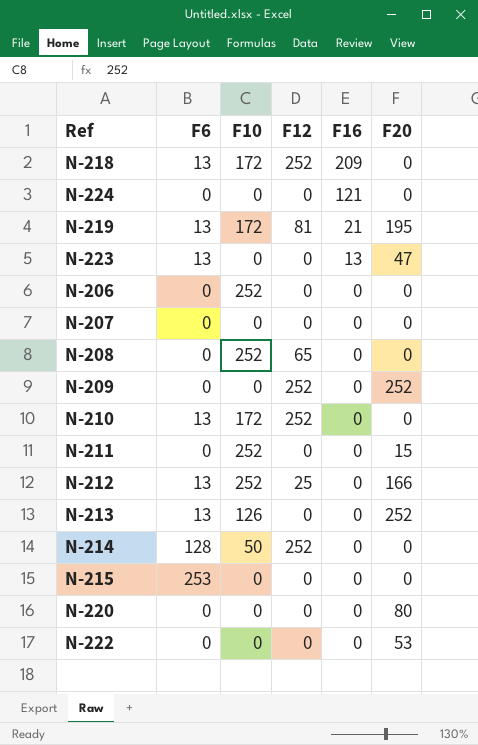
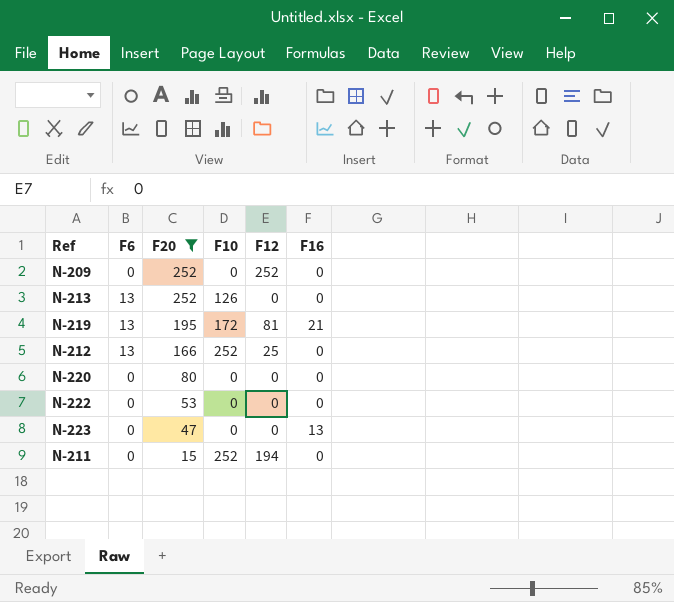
filter: none -> F20 != 0
row order: F16 descending -> F20 descending
column F20 | position: 6 -> 3
N-223 | F6: 13 -> 0
N-211 | F12: 0 -> 194

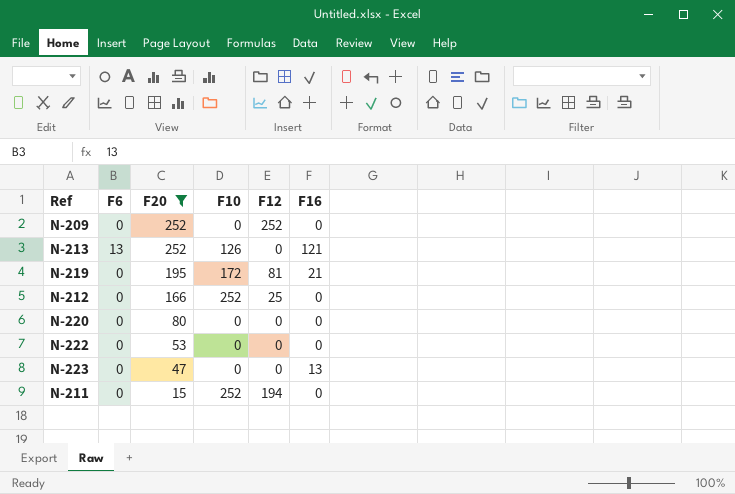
N-213 | F16: 0 -> 121
N-219 | F6: 13 -> 0
N-212 | F6: 13 -> 0

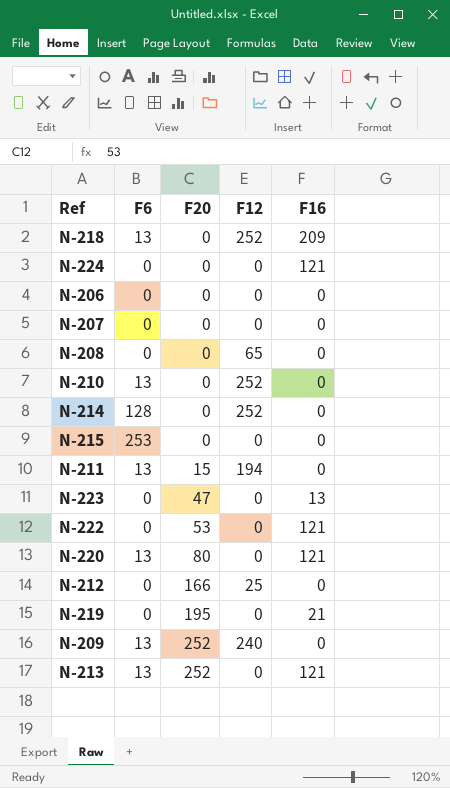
filter: F20 != 0 -> none
row order: F20 descending -> F20 ascending
column F10 | position: 4 -> none
N-211 | F6: 0 -> 13
N-222 | F16: 0 -> 121
N-220 | F6: 0 -> 13
N-220 | F16: 0 -> 121
N-219 | F12: 81 -> 0
N-209 | F6: 0 -> 13
N-209 | F12: 252 -> 240

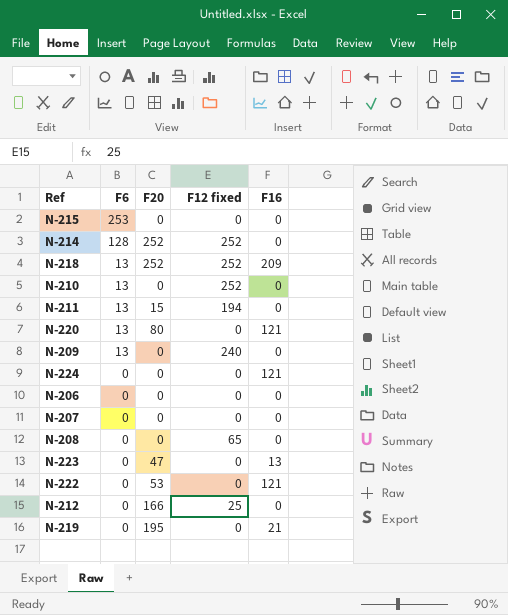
row order: F20 ascending -> F6 descending
column name: F12 -> F12 fixed
row N-213: 13 | 252 | 0 | 121 -> none
N-214 | F20: 0 -> 252
N-218 | F20: 0 -> 252
N-209 | F20: 252 -> 0

